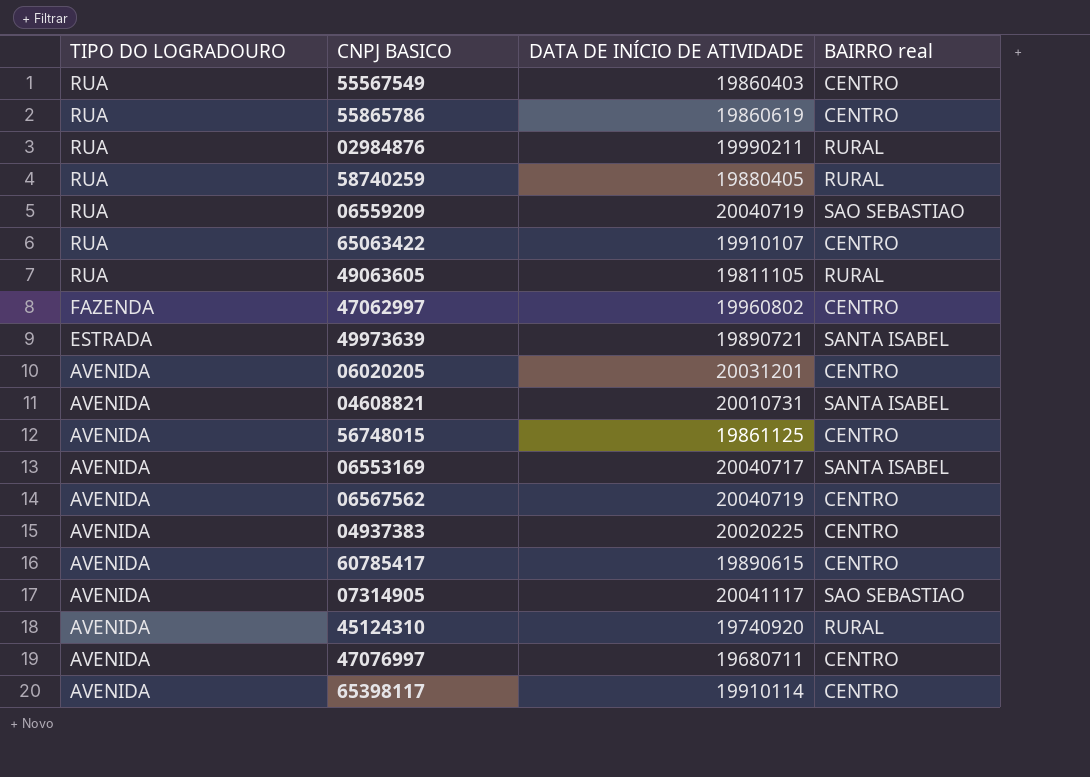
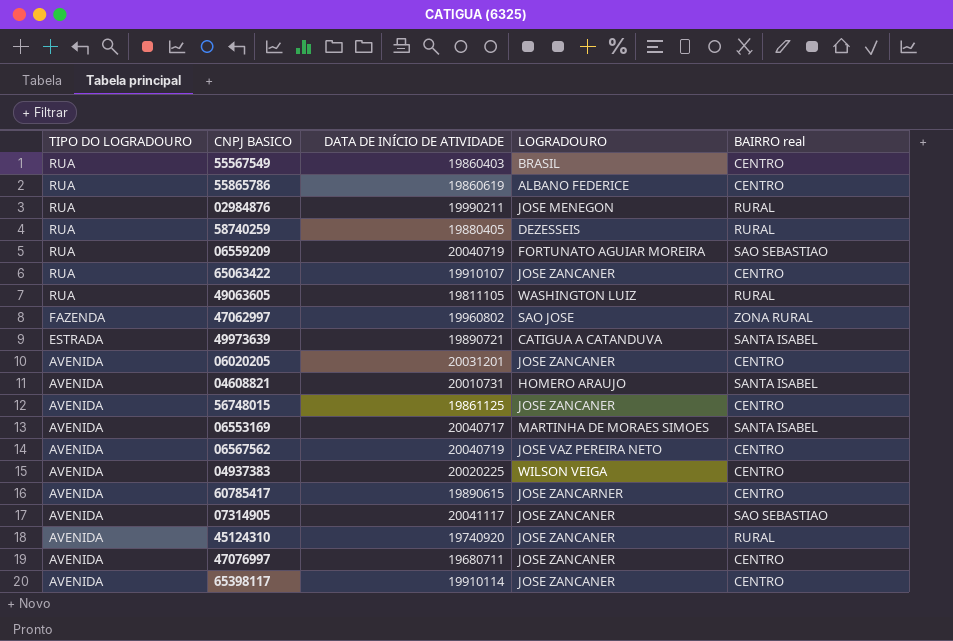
column LOGRADOURO | position: none -> 4
47062997 | BAIRRO real: CENTRO -> ZONA RURAL

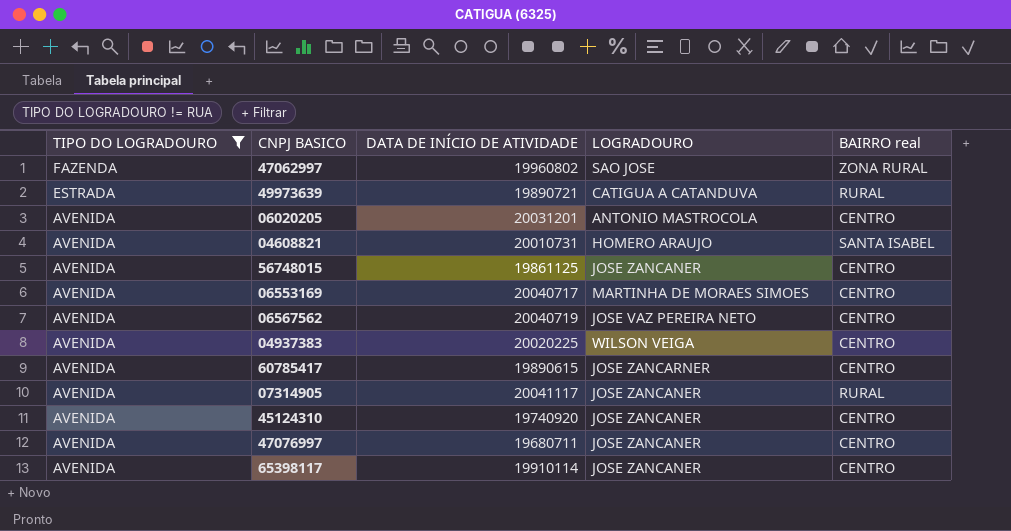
filter: none -> TIPO DO LOGRADOURO != RUA
49973639 | BAIRRO real: SANTA ISABEL -> RURAL
06020205 | LOGRADOURO: JOSE ZANCANER -> ANTONIO MASTROCOLA
06553169 | BAIRRO real: SANTA ISABEL -> CENTRO
07314905 | BAIRRO real: SAO SEBASTIAO -> RURAL
45124310 | BAIRRO real: RURAL -> CENTRO

